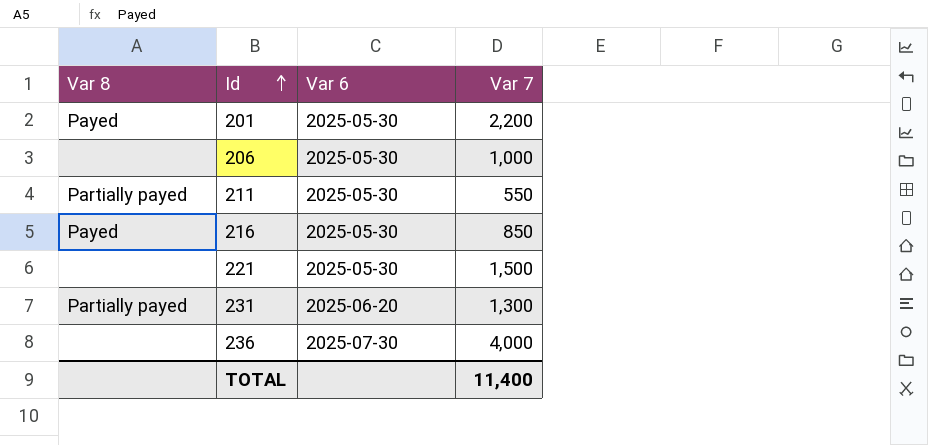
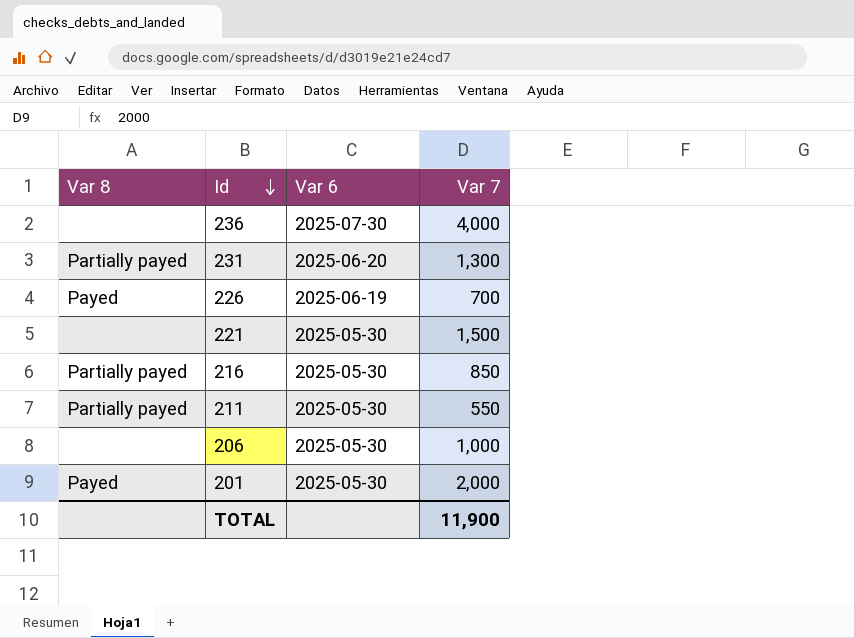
row order: Id ascending -> Id descending
row 226: none -> Payed | 2025-06-19 | 700
216 | Var 8: Payed -> Partially payed
201 | Var 7: 2,200 -> 2,000
TOTAL | Var 7: 11,400 -> 11,900

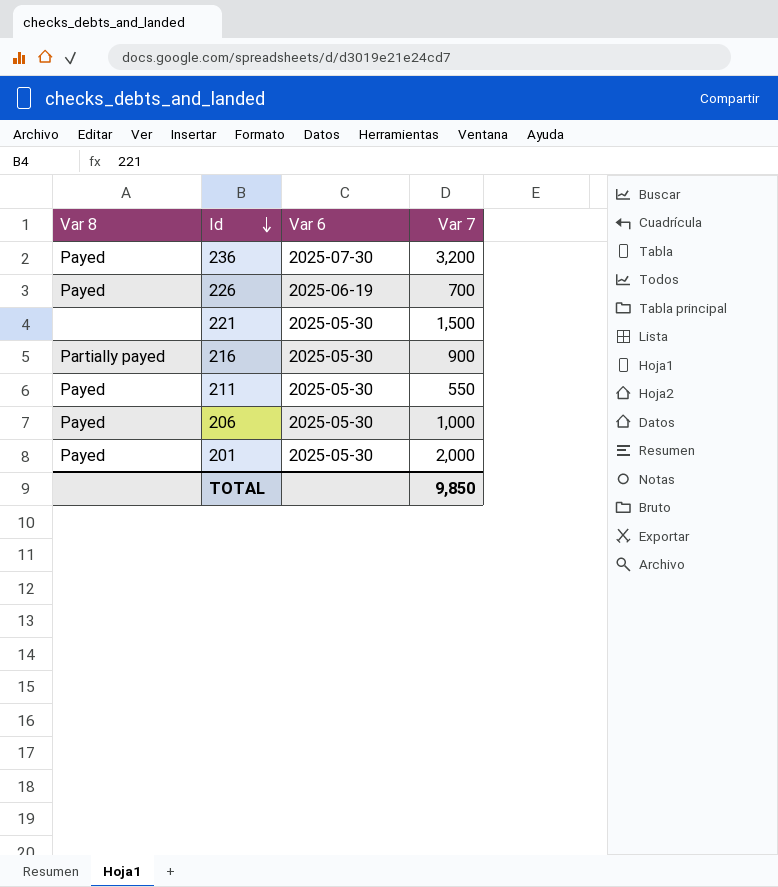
row 231: Partially payed | 2025-06-20 | 1,300 -> none
236 | Var 8: none -> Payed
236 | Var 7: 4,000 -> 3,200
216 | Var 7: 850 -> 900
211 | Var 8: Partially payed -> Payed
206 | Var 8: none -> Payed
TOTAL | Var 7: 11,900 -> 9,850

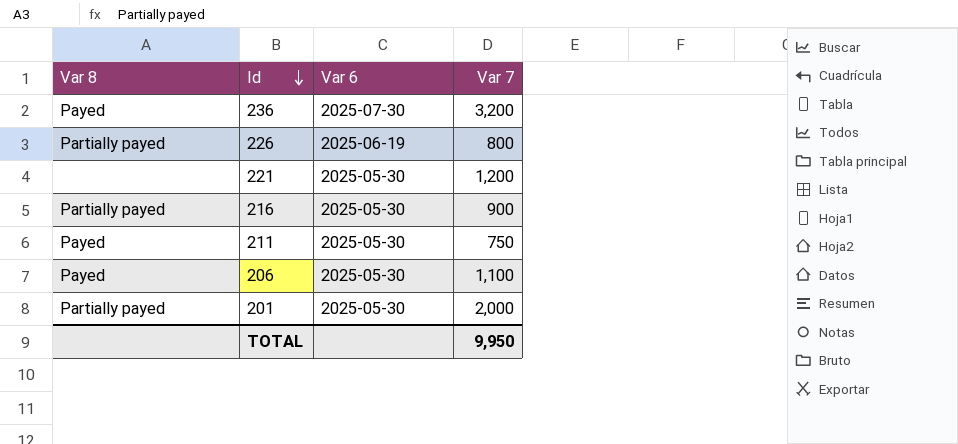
226 | Var 8: Payed -> Partially payed
226 | Var 7: 700 -> 800
221 | Var 7: 1,500 -> 1,200
211 | Var 7: 550 -> 750
206 | Var 7: 1,000 -> 1,100
201 | Var 8: Payed -> Partially payed
TOTAL | Var 7: 9,850 -> 9,950

